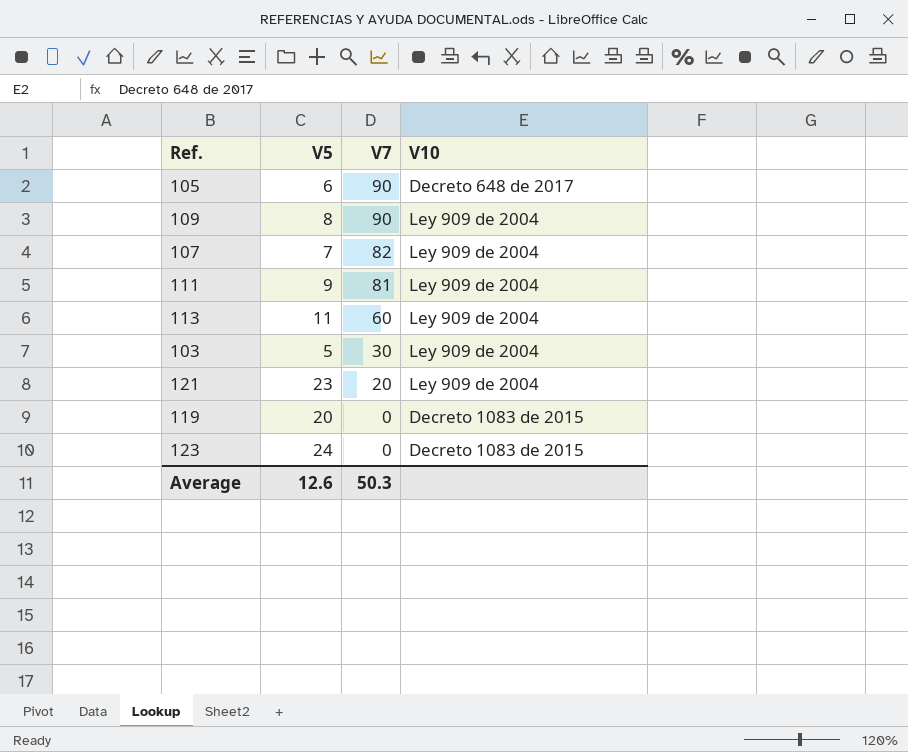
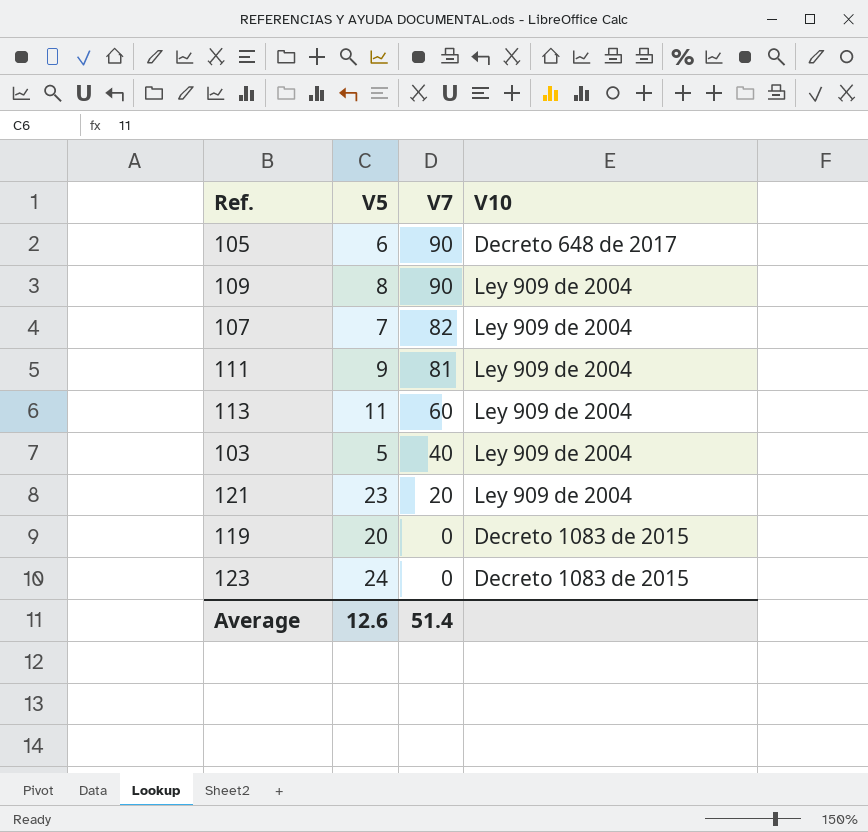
103 | V7: 30 -> 40
Average | V7: 50.3 -> 51.4

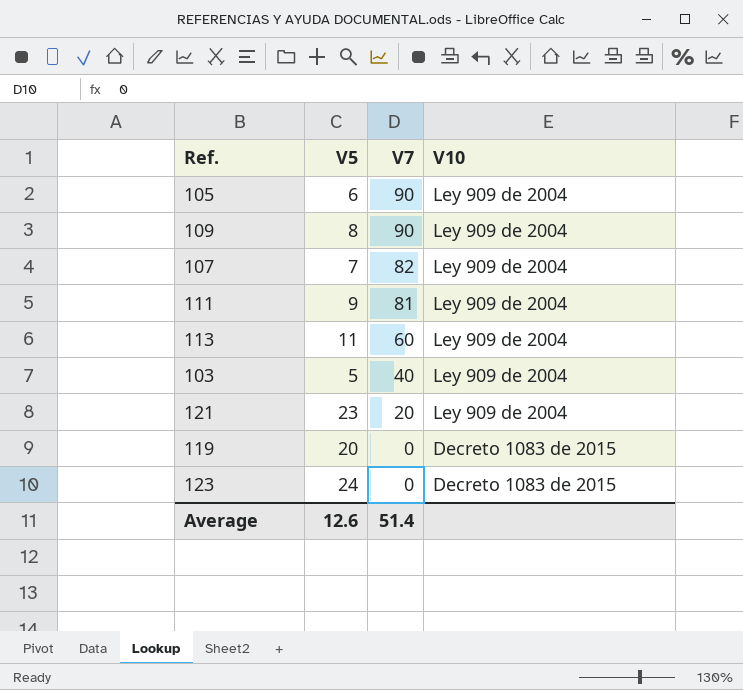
105 | V10: Decreto 648 de 2017 -> Ley 909 de 2004

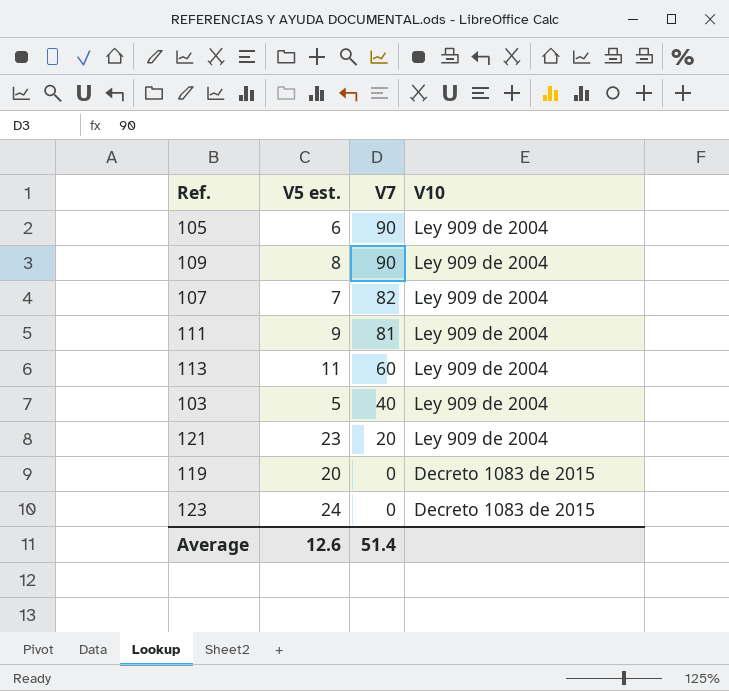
column name: V5 -> V5 est.

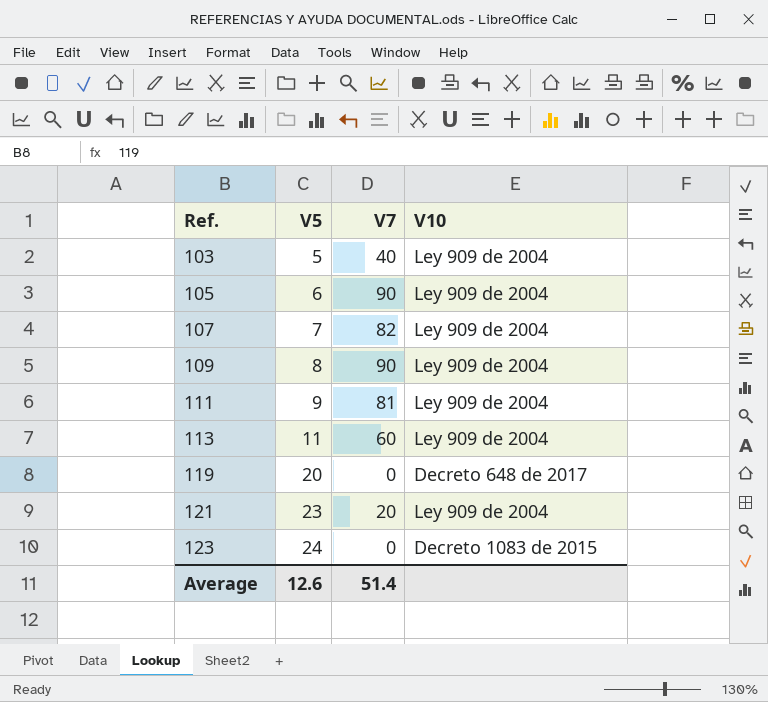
row order: V7 descending -> Ref. ascending
column name: V5 est. -> V5
119 | V10: Decreto 1083 de 2015 -> Decreto 648 de 2017

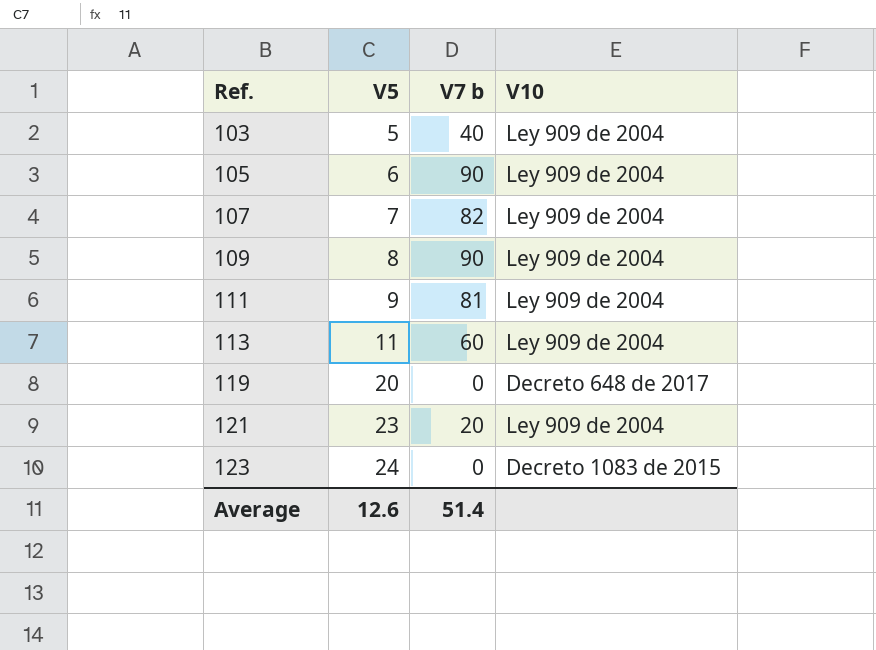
column name: V7 -> V7 b

